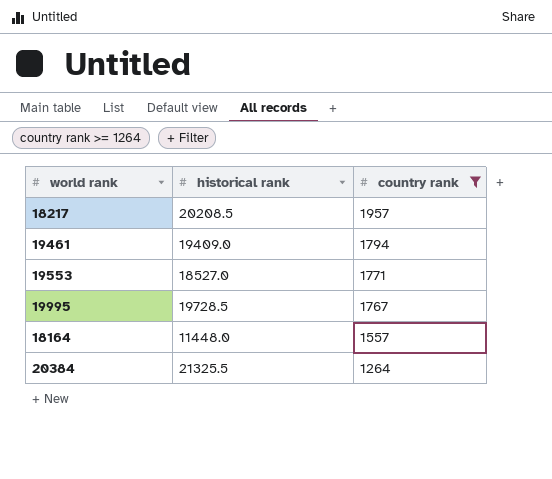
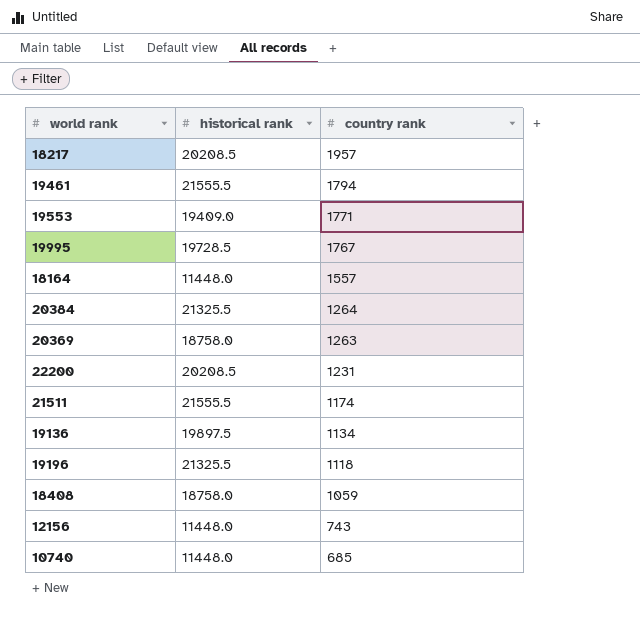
filter: country rank >= 1264 -> none
19461 | historical rank: 19409.0 -> 21555.5
19553 | historical rank: 18527.0 -> 19409.0

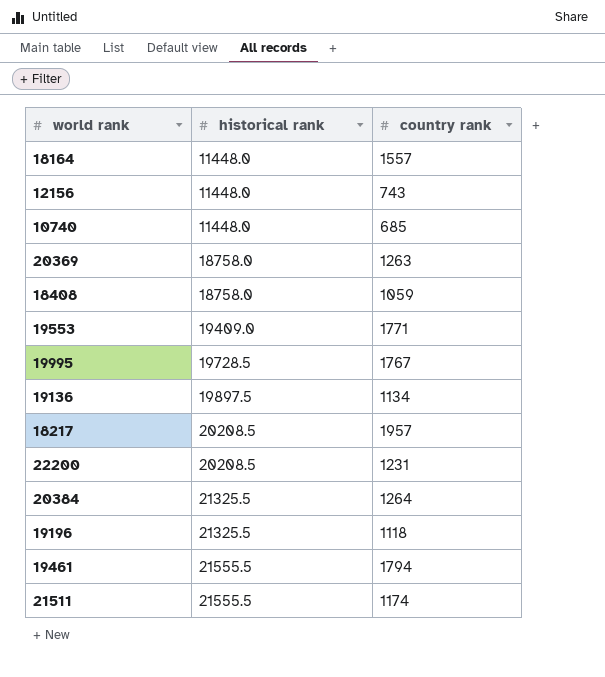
row order: country rank descending -> historical rank ascending

